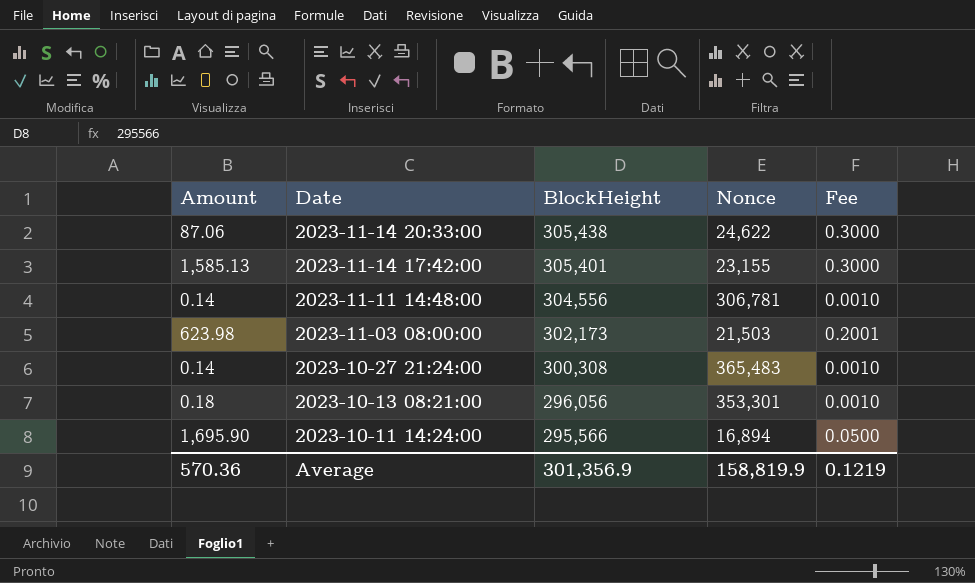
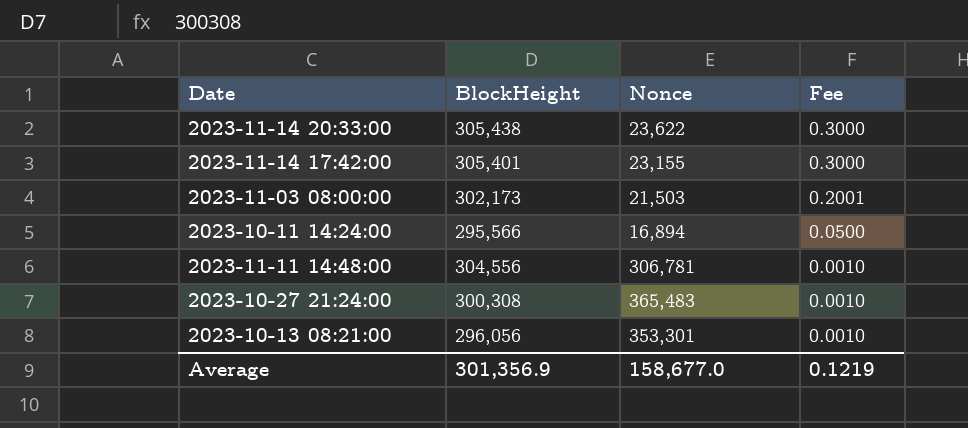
row order: Date descending -> Fee descending
column Amount | position: 1 -> none
2023-11-14 20:33:00 | Nonce: 24,622 -> 23,622
Average | Nonce: 158,819.9 -> 158,677.0

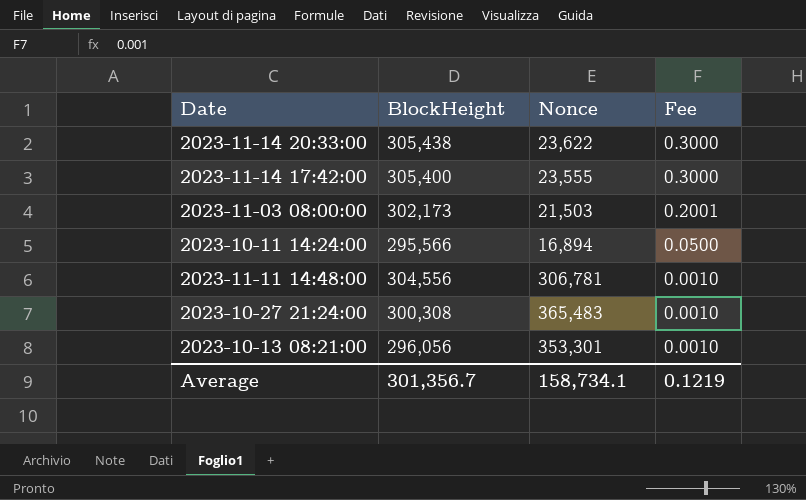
2023-11-14 17:42:00 | BlockHeight: 305,401 -> 305,400
2023-11-14 17:42:00 | Nonce: 23,155 -> 23,555
Average | BlockHeight: 301,356.9 -> 301,356.7
Average | Nonce: 158,677.0 -> 158,734.1

